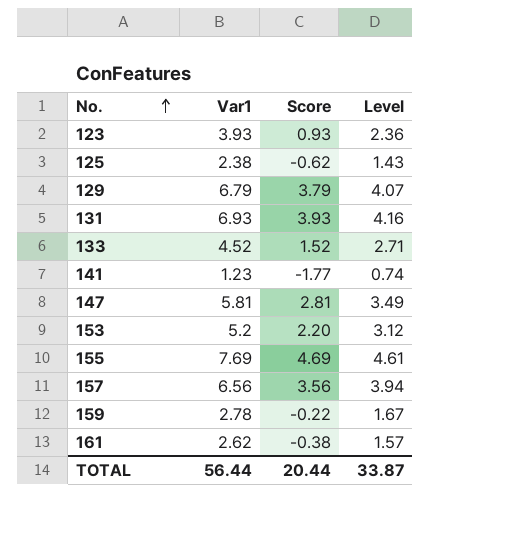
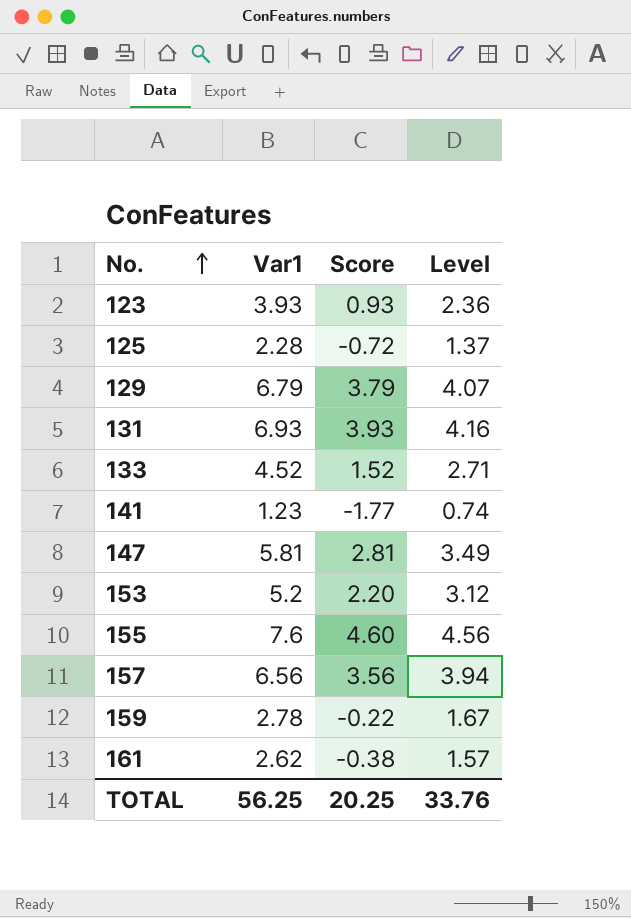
125 | Var1: 2.38 -> 2.28
125 | Score: -0.62 -> -0.72
125 | Level: 1.43 -> 1.37
155 | Var1: 7.69 -> 7.6
155 | Score: 4.69 -> 4.60
155 | Level: 4.61 -> 4.56
TOTAL | Var1: 56.44 -> 56.25
TOTAL | Score: 20.44 -> 20.25
TOTAL | Level: 33.87 -> 33.76

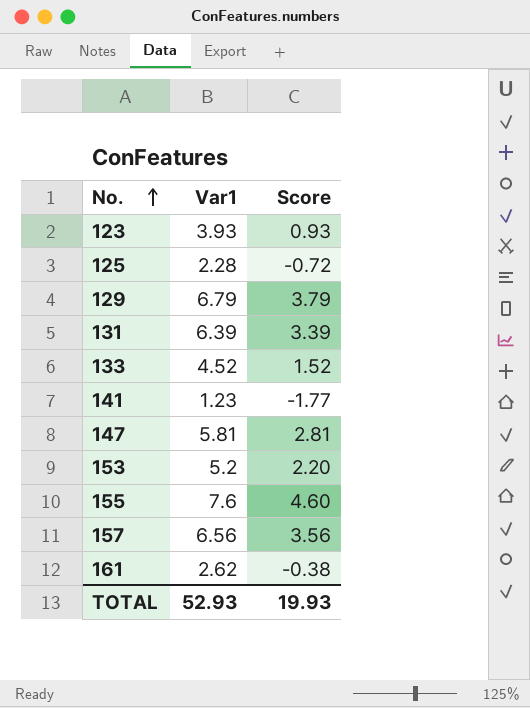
column Level | formula: [Var1] * 0.6 -> none
row 159: 2.78 | -0.22 | 1.67 -> none
131 | Var1: 6.93 -> 6.39
131 | Score: 3.93 -> 3.39
TOTAL | Var1: 56.25 -> 52.93
TOTAL | Score: 20.25 -> 19.93

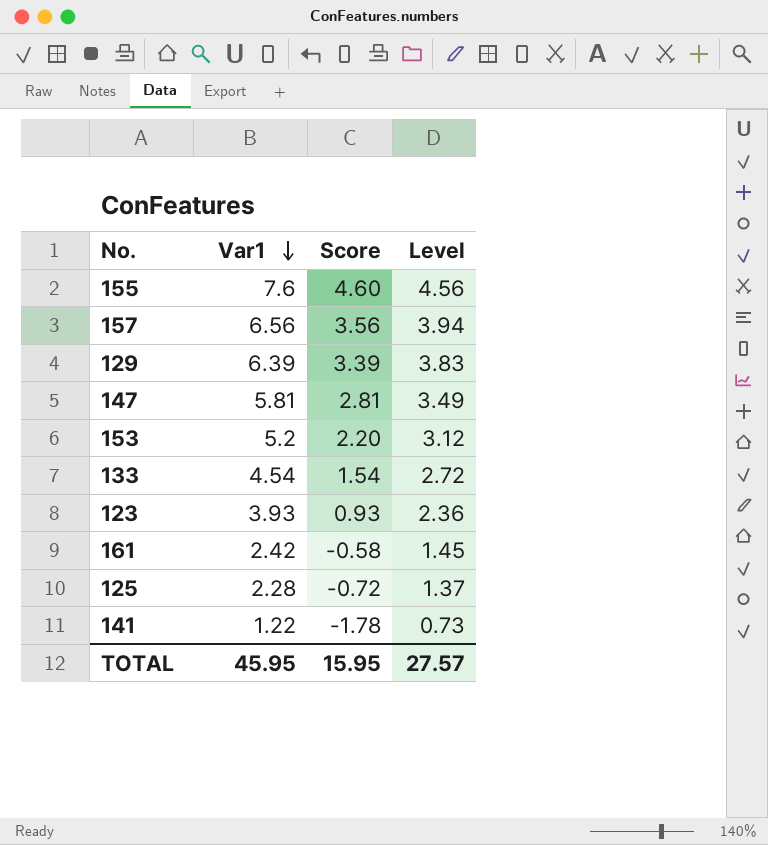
row order: No. ascending -> Var1 descending
column Level | formula: none -> [Var1] * 0.6
row 131: 6.39 | 3.39 -> none
129 | Var1: 6.79 -> 6.39
129 | Score: 3.79 -> 3.39
133 | Var1: 4.52 -> 4.54
133 | Score: 1.52 -> 1.54
161 | Var1: 2.62 -> 2.42
161 | Score: -0.38 -> -0.58
141 | Var1: 1.23 -> 1.22
141 | Score: -1.77 -> -1.78
TOTAL | Var1: 52.93 -> 45.95
TOTAL | Score: 19.93 -> 15.95

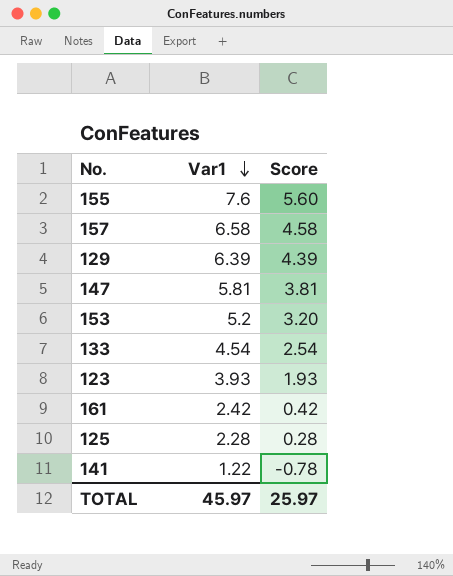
column Level | formula: [Var1] * 0.6 -> none
column Score | formula: [Var1] - 3 -> [Var1] - 2
157 | Var1: 6.56 -> 6.58
TOTAL | Var1: 45.95 -> 45.97
TOTAL | Score: 15.95 -> 25.97

